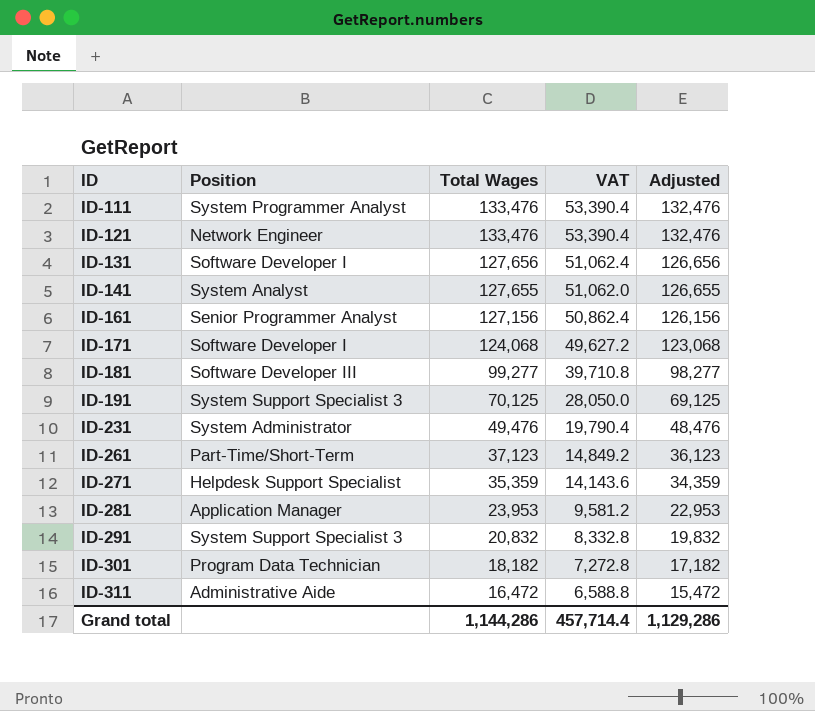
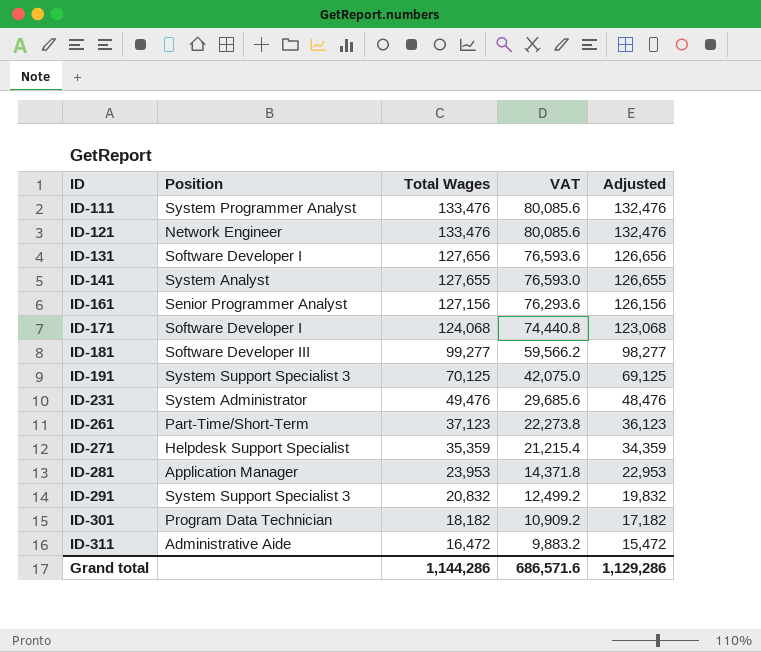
column VAT | formula: [Total Wages] * 0.4 -> [Total Wages] * 0.6
Grand total | VAT: 457,714.4 -> 686,571.6

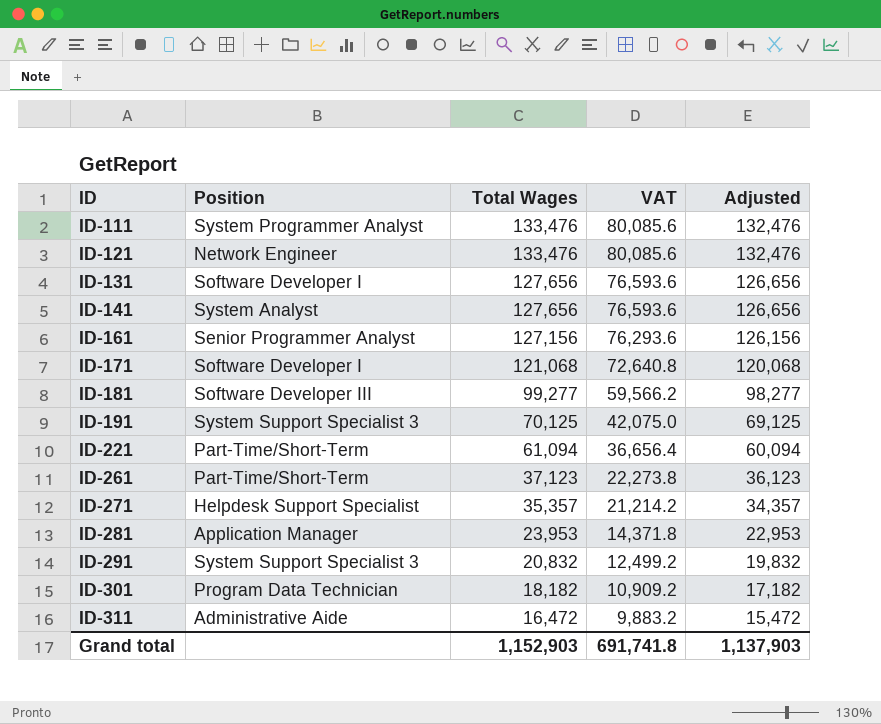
row ID-231: System Administrator | 49,476 | 29,685.6 | 48,476 -> none
ID-141 | Total Wages: 127,655 -> 127,656
ID-141 | VAT: 76,593.0 -> 76,593.6
ID-141 | Adjusted: 126,655 -> 126,656
ID-171 | Total Wages: 124,068 -> 121,068
ID-171 | VAT: 74,440.8 -> 72,640.8
ID-171 | Adjusted: 123,068 -> 120,068
row ID-221: none -> Part-Time/Short-Term | 61,094 | 36,656.4 | 60,094
ID-271 | Total Wages: 35,359 -> 35,357
ID-271 | VAT: 21,215.4 -> 21,214.2
ID-271 | Adjusted: 34,359 -> 34,357
Grand total | Total Wages: 1,144,286 -> 1,152,903
Grand total | VAT: 686,571.6 -> 691,741.8
Grand total | Adjusted: 1,129,286 -> 1,137,903

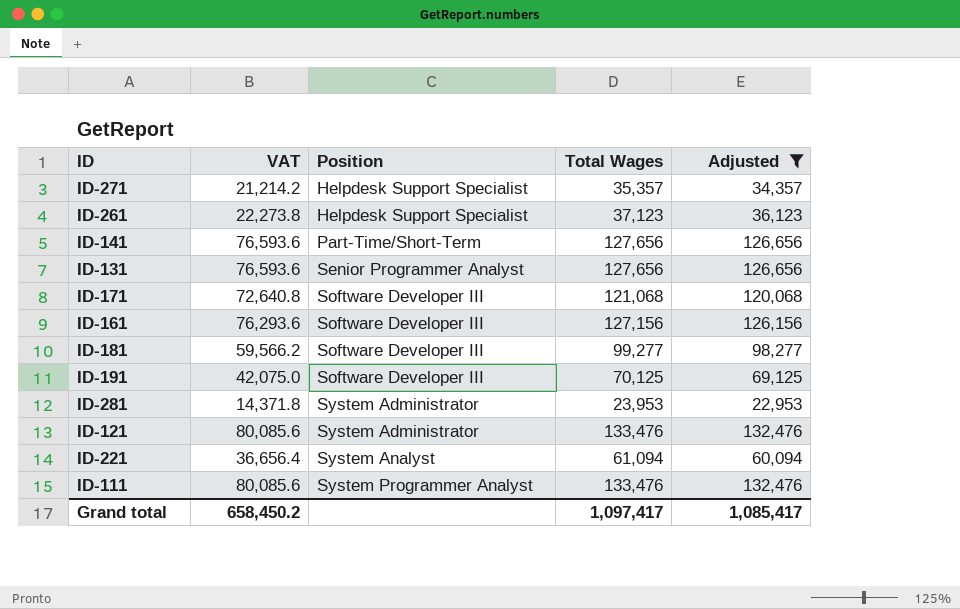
filter: none -> Adjusted >= 22,953
row order: ID ascending -> Position ascending
column VAT | position: 4 -> 2
ID-261 | Position: Part-Time/Short-Term -> Helpdesk Support Specialist
ID-141 | Position: System Analyst -> Part-Time/Short-Term
ID-131 | Position: Software Developer I -> Senior Programmer Analyst
ID-171 | Position: Software Developer I -> Software Developer III
ID-161 | Position: Senior Programmer Analyst -> Software Developer III
ID-191 | Position: System Support Specialist 3 -> Software Developer III
ID-281 | Position: Application Manager -> System Administrator
ID-121 | Position: Network Engineer -> System Administrator
ID-221 | Position: Part-Time/Short-Term -> System Analyst
Grand total | VAT: 691,741.8 -> 658,450.2
Grand total | Total Wages: 1,152,903 -> 1,097,417
Grand total | Adjusted: 1,137,903 -> 1,085,417

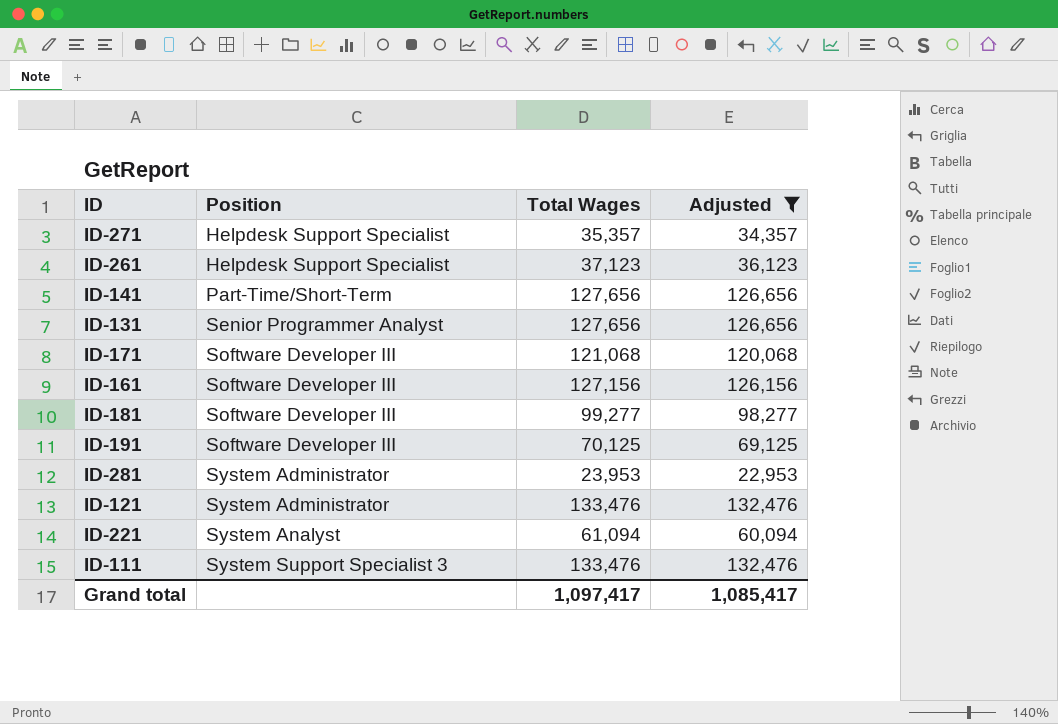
column VAT | formula: [Total Wages] * 0.6 -> none
ID-111 | Position: System Programmer Analyst -> System Support Specialist 3

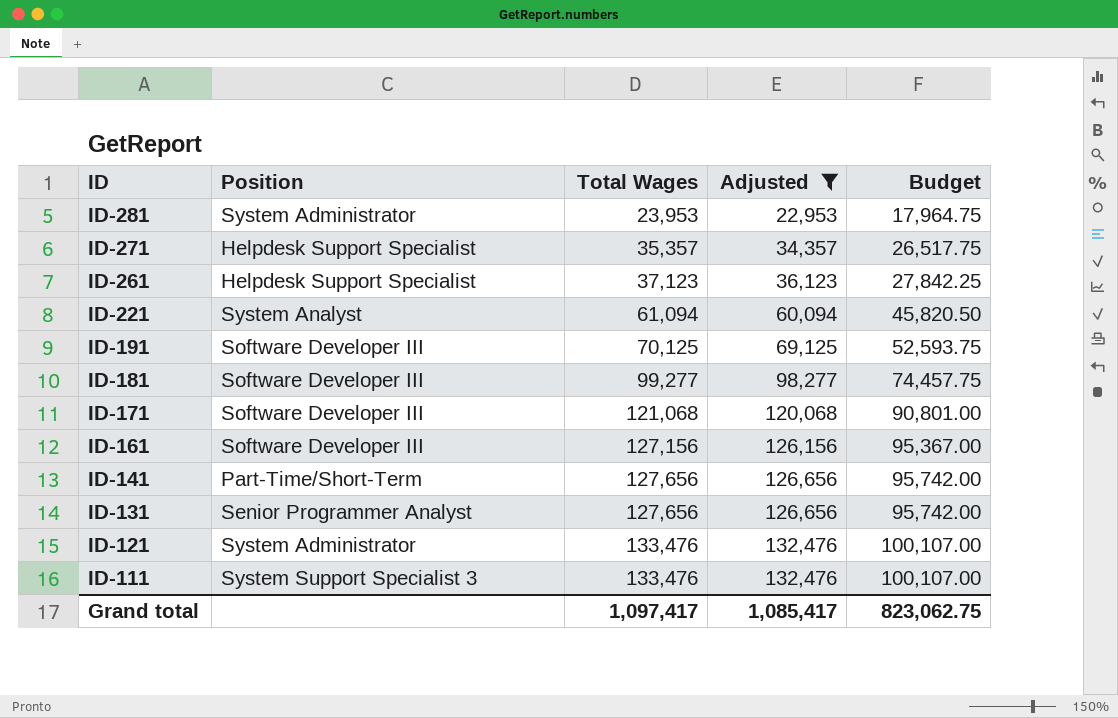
row order: Position ascending -> ID descending
column Budget | formula: none -> [Total Wages] * 0.75

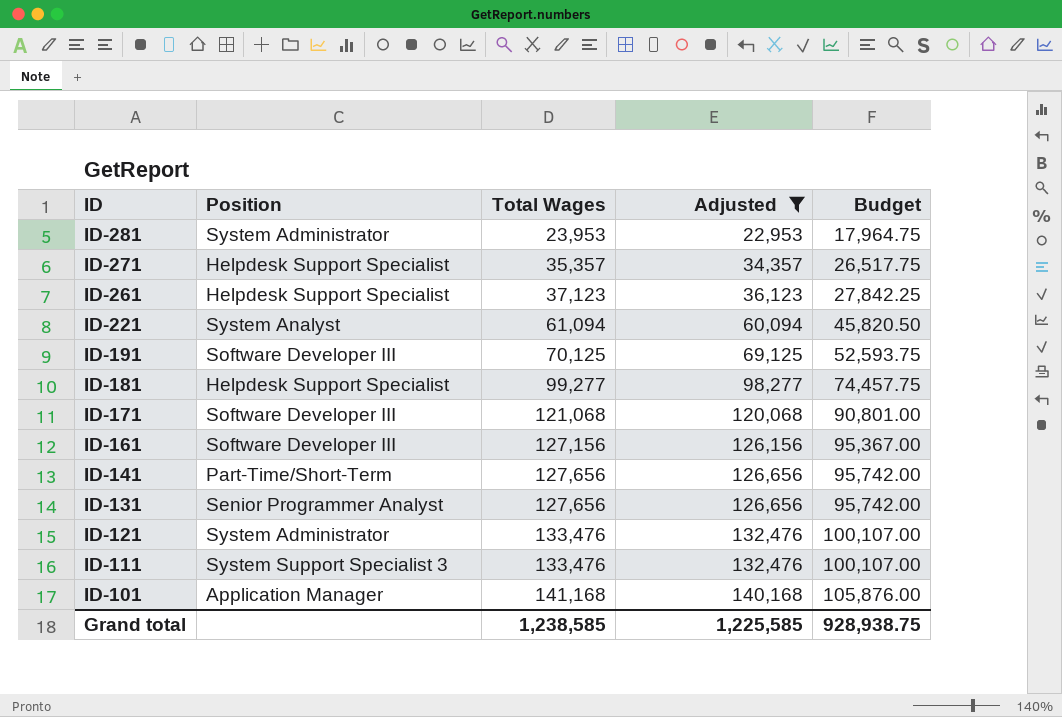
ID-181 | Position: Software Developer III -> Helpdesk Support Specialist
row ID-101: none -> Application Manager | 141,168 | 140,168 | 105,876.00
Grand total | Total Wages: 1,097,417 -> 1,238,585
Grand total | Adjusted: 1,085,417 -> 1,225,585
Grand total | Budget: 823,062.75 -> 928,938.75

